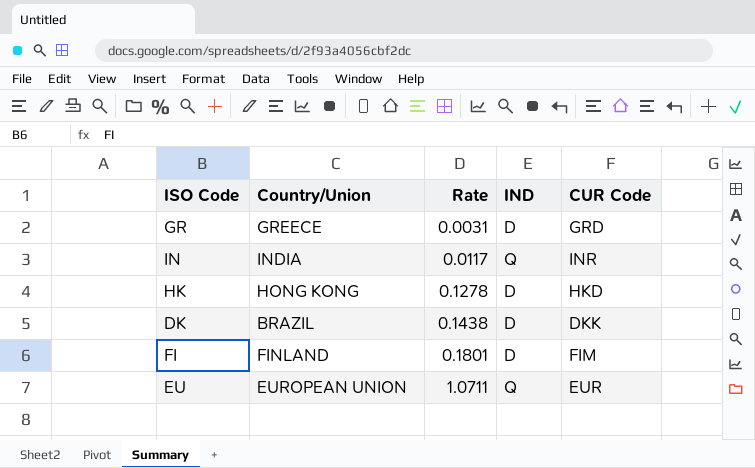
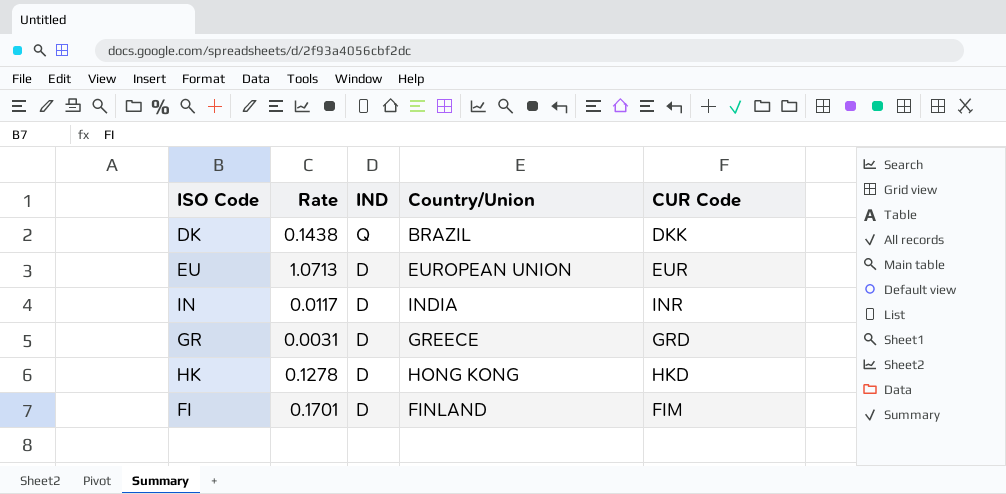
row order: Rate ascending -> IND descending
column Country/Union | position: 2 -> 4
DK | IND: D -> Q
EU | Rate: 1.0711 -> 1.0713
EU | IND: Q -> D
IN | IND: Q -> D
FI | Rate: 0.1801 -> 0.1701

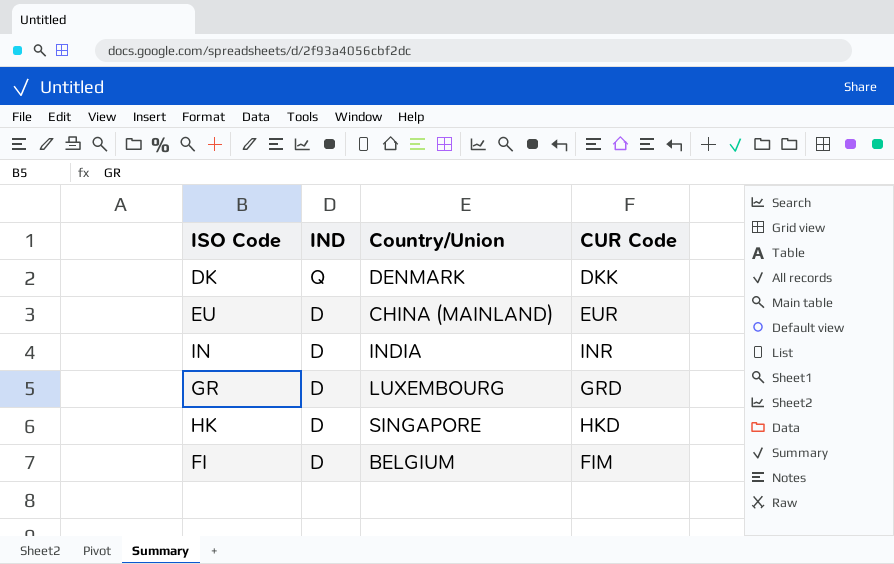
column Rate | position: 2 -> none
DK | Country/Union: BRAZIL -> DENMARK
EU | Country/Union: EUROPEAN UNION -> CHINA (MAINLAND)
GR | Country/Union: GREECE -> LUXEMBOURG
HK | Country/Union: HONG KONG -> SINGAPORE
FI | Country/Union: FINLAND -> BELGIUM

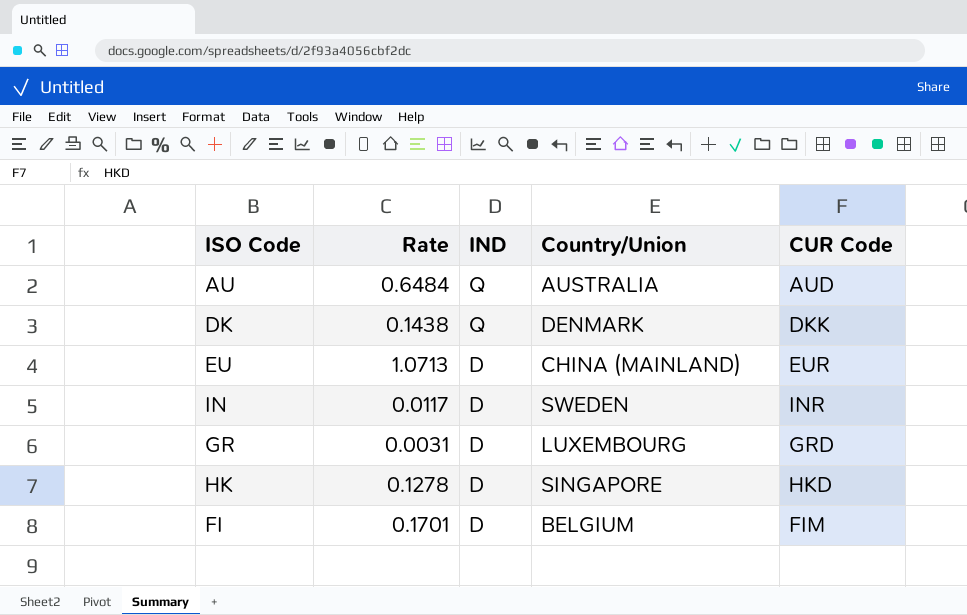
column Rate | position: none -> 2
row AU: none -> 0.6484 | Q | AUSTRALIA | AUD
IN | Country/Union: INDIA -> SWEDEN

